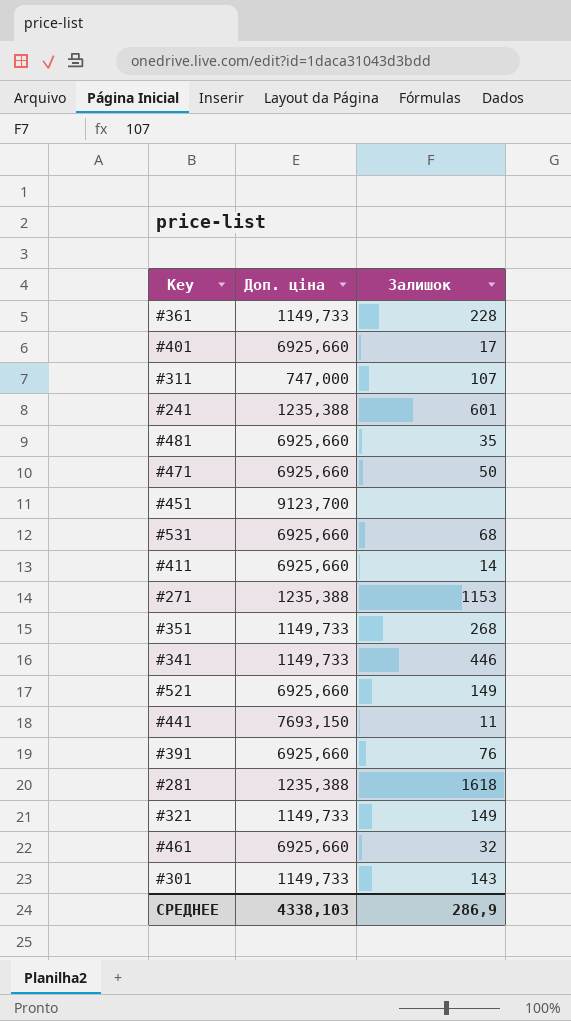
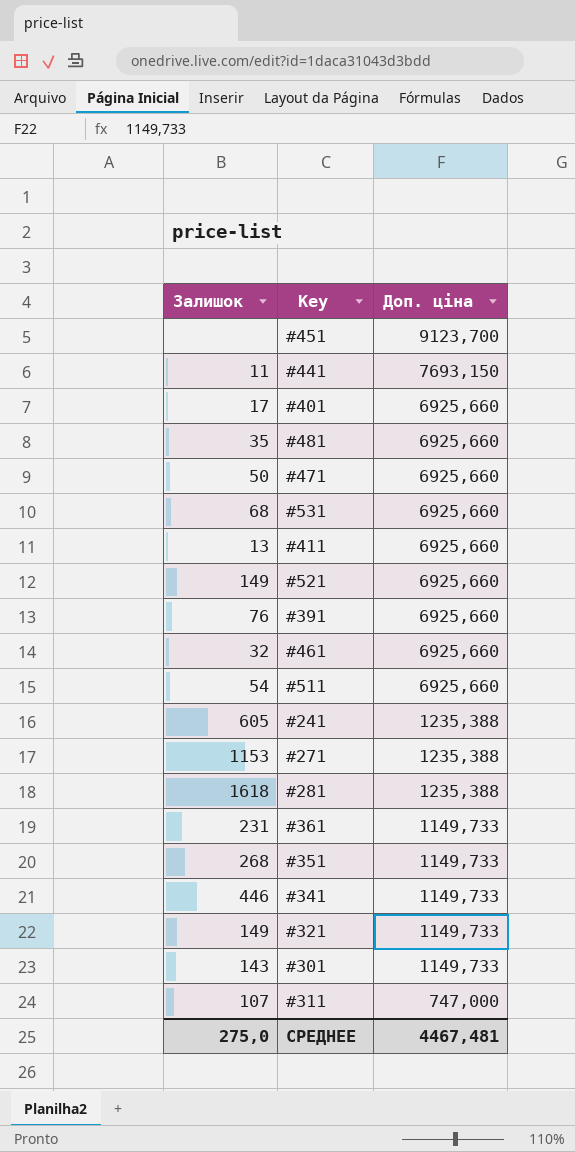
row order: none -> Доп. ціна descending
column Залишок | position: 3 -> 1
#411 | Залишок: 14 -> 13
row #511: none -> 54 | 6925,660
#241 | Залишок: 601 -> 605
#361 | Залишок: 228 -> 231
СРЕДНЕЕ | Залишок: 286,9 -> 275,0
СРЕДНЕЕ | Доп. ціна: 4338,103 -> 4467,481

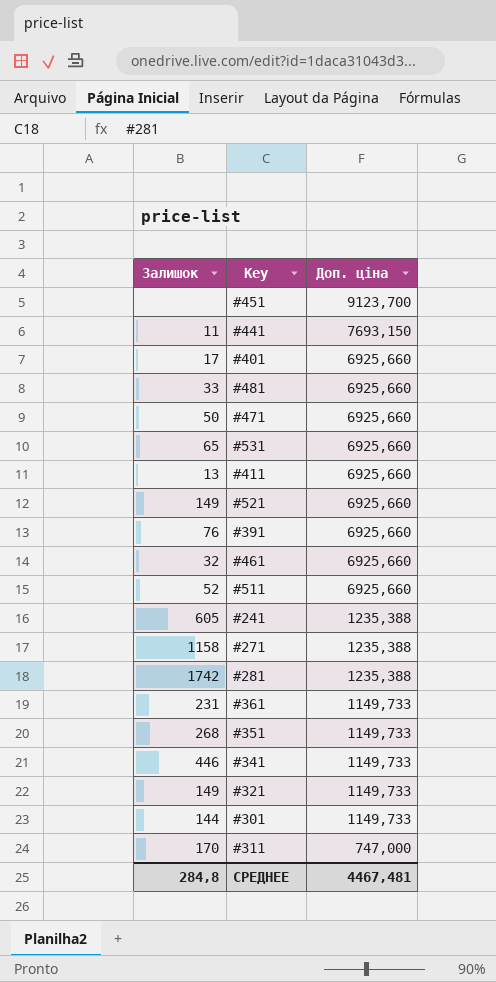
#481 | Залишок: 35 -> 33
#531 | Залишок: 68 -> 65
#511 | Залишок: 54 -> 52
#271 | Залишок: 1153 -> 1158
#281 | Залишок: 1618 -> 1742
#301 | Залишок: 143 -> 144
#311 | Залишок: 107 -> 170
СРЕДНЕЕ | Залишок: 275,0 -> 284,8

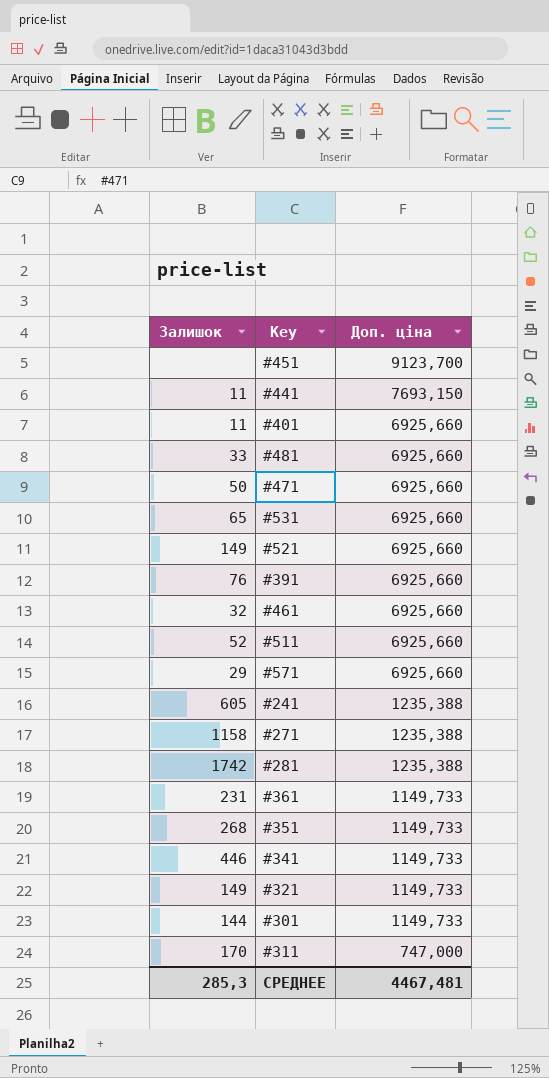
row #411: 13 | 6925,660 -> none
#401 | Залишок: 17 -> 11
row #571: none -> 29 | 6925,660
СРЕДНЕЕ | Залишок: 284,8 -> 285,3

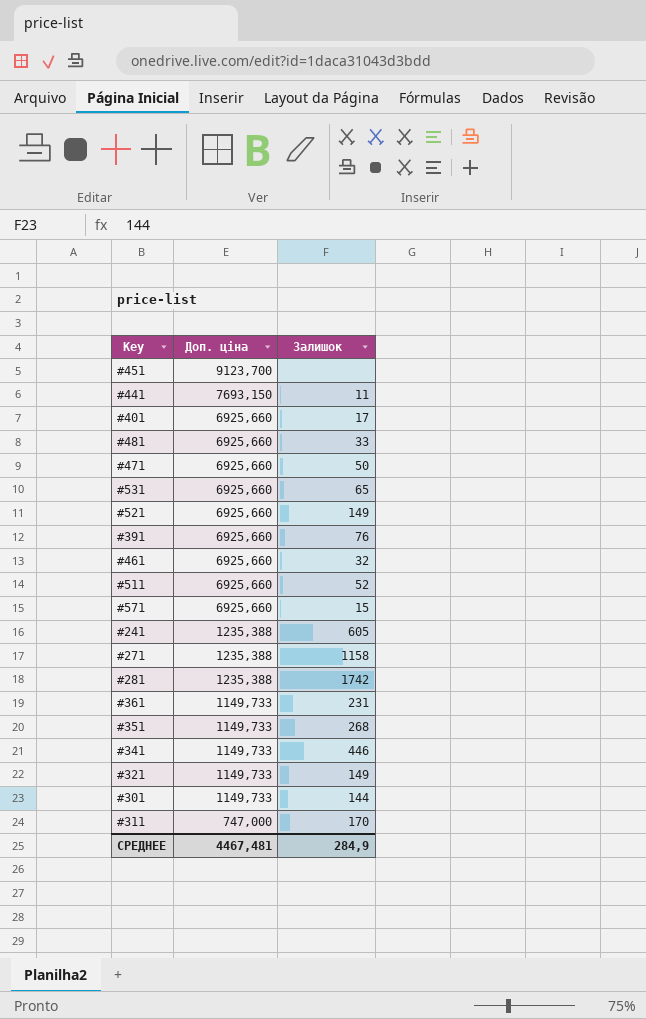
column Залишок | position: 1 -> 3
#401 | Залишок: 11 -> 17
#571 | Залишок: 29 -> 15
СРЕДНЕЕ | Залишок: 285,3 -> 284,9

